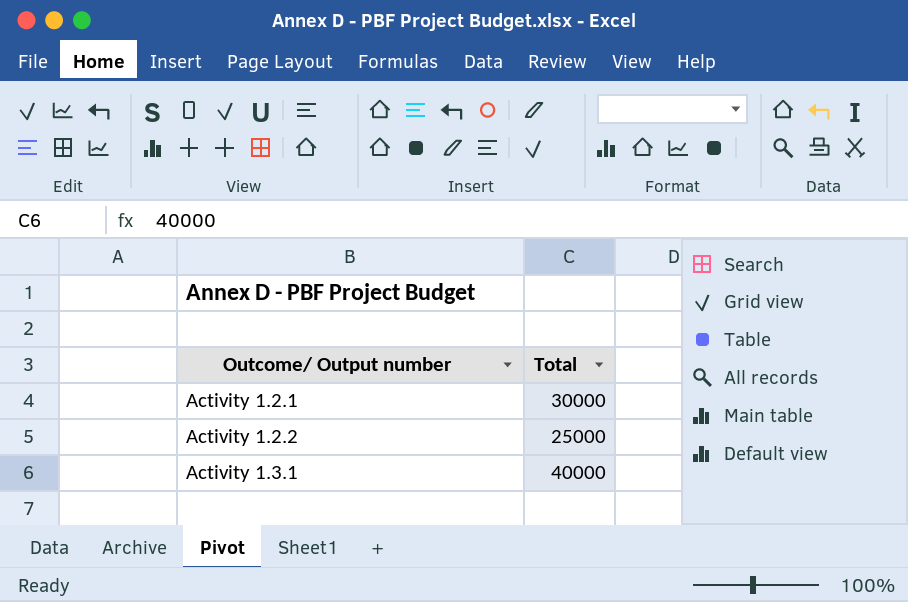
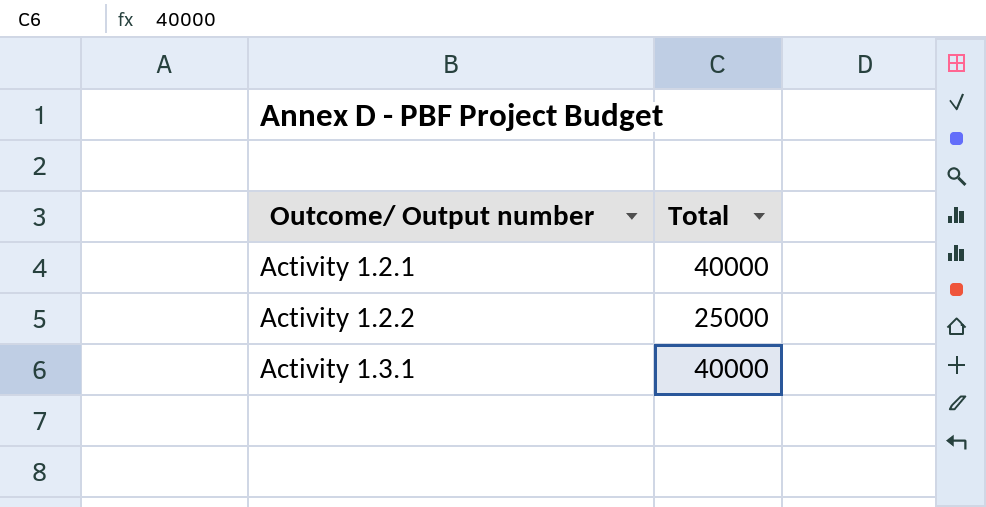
Activity 1.2.1 | Total: 30000 -> 40000

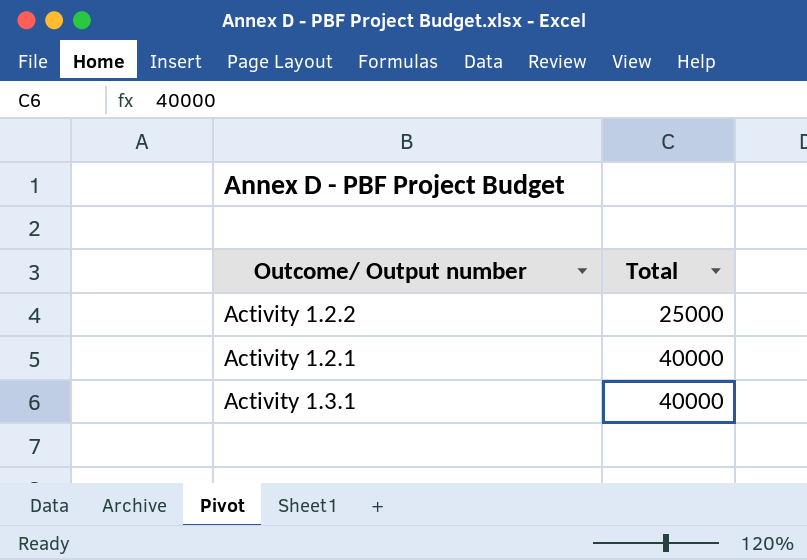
row order: Outcome/ Output number ascending -> Total ascending

